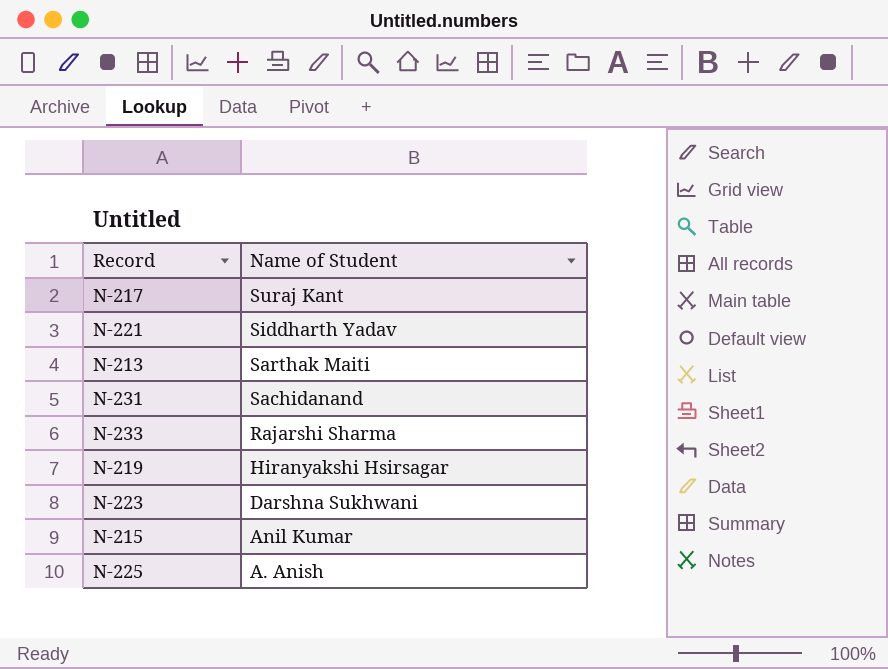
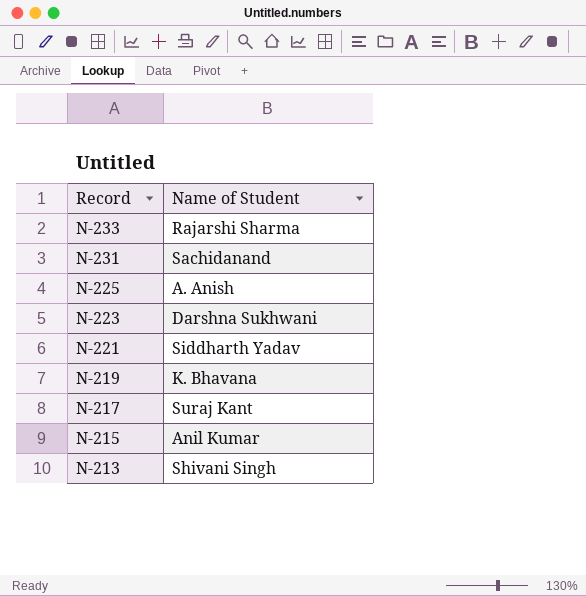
row order: Name of Student descending -> Record descending
N-219 | Name of Student: Hiranyakshi Hsirsagar -> K. Bhavana
N-213 | Name of Student: Sarthak Maiti -> Shivani Singh

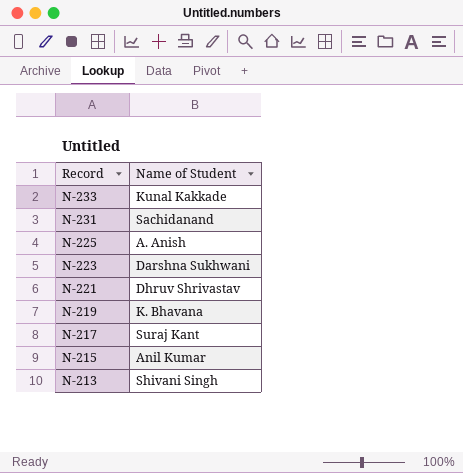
N-233 | Name of Student: Rajarshi Sharma -> Kunal Kakkade
N-221 | Name of Student: Siddharth Yadav -> Dhruv Shrivastav

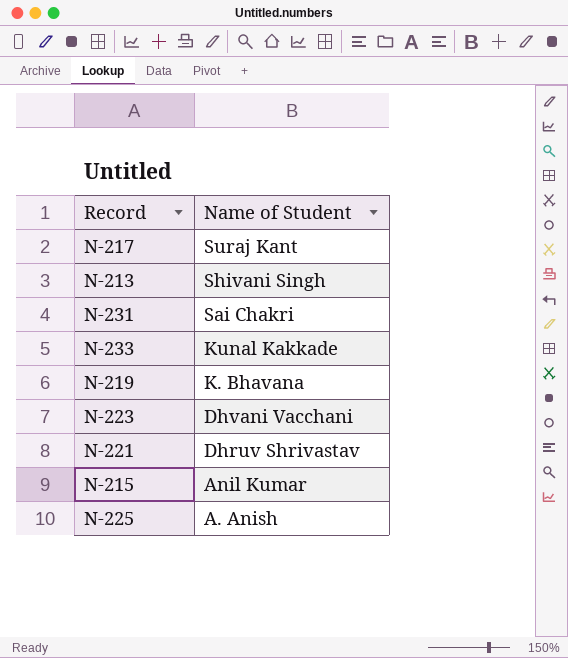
row order: Record descending -> Name of Student descending
N-231 | Name of Student: Sachidanand -> Sai Chakri
N-223 | Name of Student: Darshna Sukhwani -> Dhvani Vacchani

